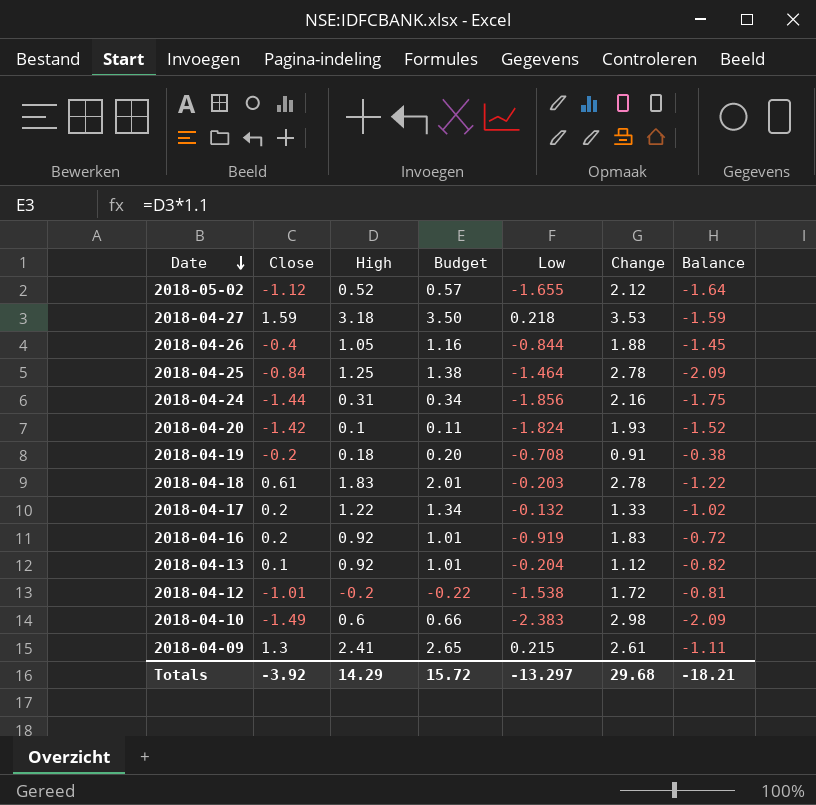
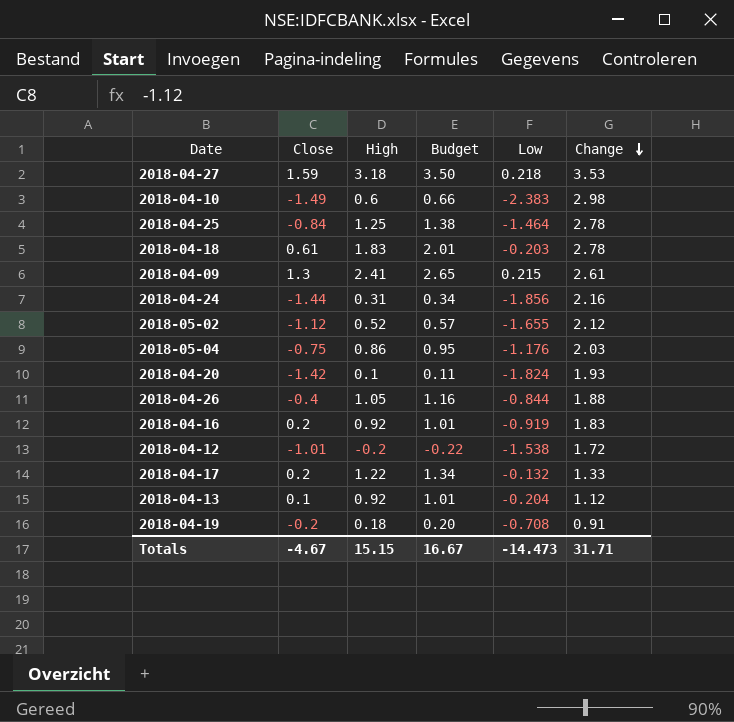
row order: Date descending -> Change descending
column Balance | formula: [Close] - [High] -> none
row 2018-05-04: none -> -0.75 | 0.86 | 0.95 | -1.176 | 2.03
Totals | Close: -3.92 -> -4.67
Totals | High: 14.29 -> 15.15
Totals | Budget: 15.72 -> 16.67
Totals | Low: -13.297 -> -14.473
Totals | Change: 29.68 -> 31.71

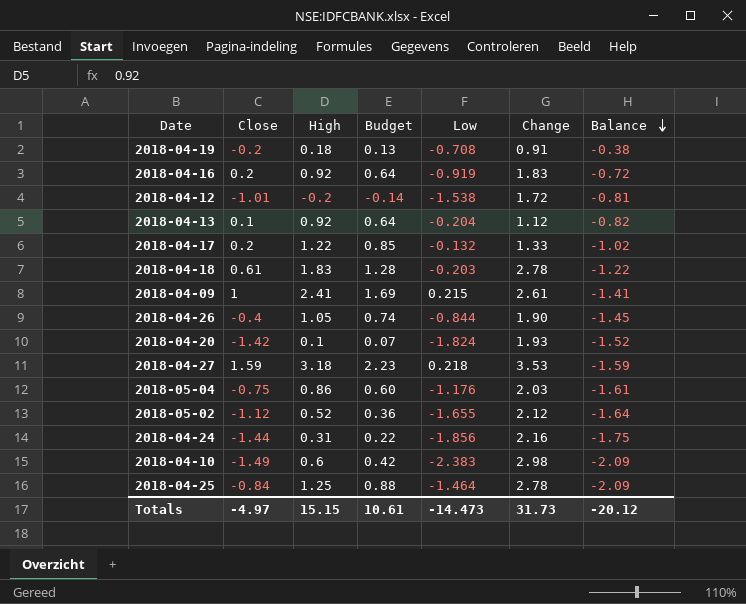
row order: Change descending -> Balance descending
column Budget | formula: [High] * 1.1 -> [High] * 0.7
column Balance | formula: none -> [Close] - [High]
2018-04-09 | Close: 1.3 -> 1
2018-04-26 | Change: 1.88 -> 1.90
Totals | Close: -4.67 -> -4.97
Totals | Budget: 16.67 -> 10.61
Totals | Change: 31.71 -> 31.73

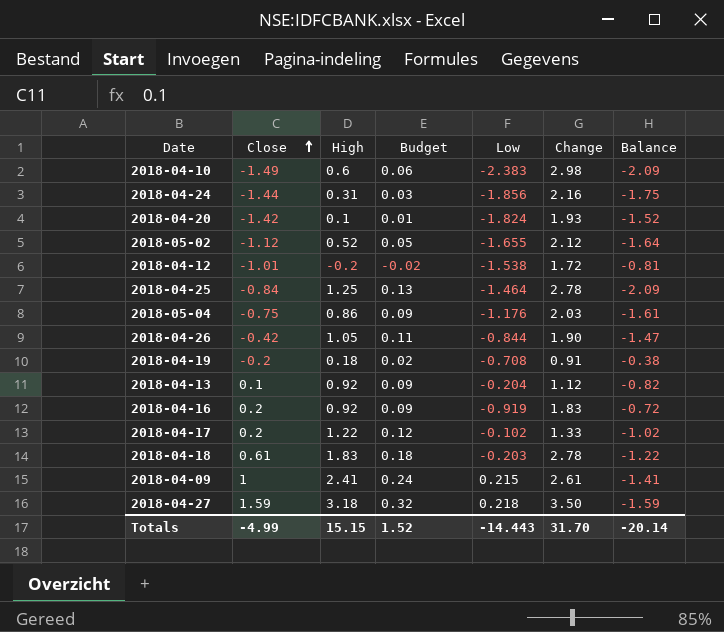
row order: Balance descending -> Close ascending
column Budget | formula: [High] * 0.7 -> [High] * 0.1
2018-04-26 | Close: -0.4 -> -0.42
2018-04-26 | Balance: -1.45 -> -1.47
2018-04-17 | Low: -0.132 -> -0.102
2018-04-27 | Change: 3.53 -> 3.50
Totals | Close: -4.97 -> -4.99
Totals | Budget: 10.61 -> 1.52
Totals | Low: -14.473 -> -14.443
Totals | Change: 31.73 -> 31.70
Totals | Balance: -20.12 -> -20.14

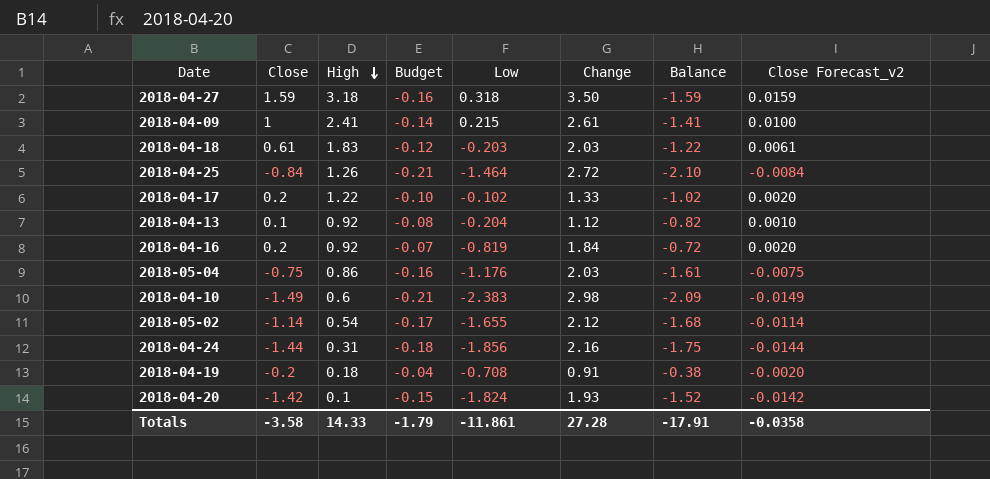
row order: Close ascending -> High descending
column Budget | formula: [High] * 0.1 -> [Balance] * 0.1
column Close Forecast_v2 | formula: none -> [Close] * 0.01
row 2018-04-12: -1.01 | -0.2 | -0.02 | -1.538 | 1.72 | -0.81 -> none
row 2018-04-26: -0.42 | 1.05 | 0.11 | -0.844 | 1.90 | -1.47 -> none
2018-04-27 | Low: 0.218 -> 0.318
2018-04-18 | Change: 2.78 -> 2.03
2018-04-25 | High: 1.25 -> 1.26
2018-04-25 | Change: 2.78 -> 2.72
2018-04-25 | Balance: -2.09 -> -2.10
2018-04-16 | Low: -0.919 -> -0.819
2018-04-16 | Change: 1.83 -> 1.84
2018-05-02 | Close: -1.12 -> -1.14
2018-05-02 | High: 0.52 -> 0.54
2018-05-02 | Balance: -1.64 -> -1.68
Totals | Close: -4.99 -> -3.58
Totals | High: 15.15 -> 14.33
Totals | Budget: 1.52 -> -1.79
Totals | Low: -14.443 -> -11.861
Totals | Change: 31.70 -> 27.28
Totals | Balance: -20.14 -> -17.91

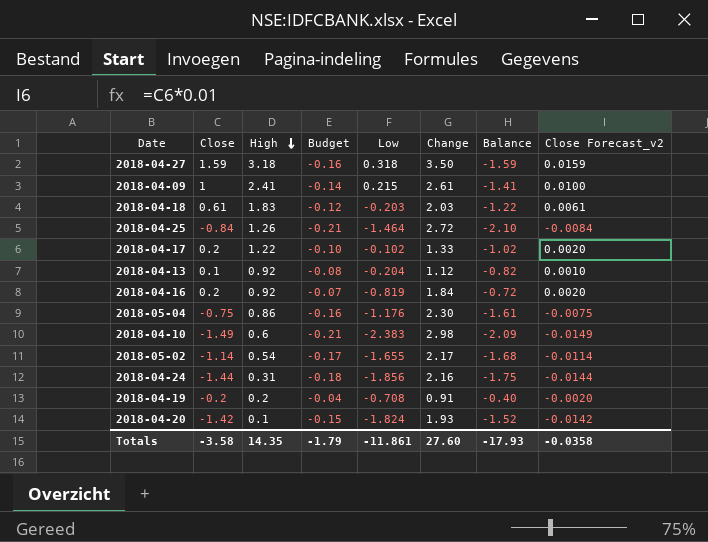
2018-05-04 | Change: 2.03 -> 2.30
2018-05-02 | Change: 2.12 -> 2.17
2018-04-19 | High: 0.18 -> 0.2
2018-04-19 | Balance: -0.38 -> -0.40
Totals | High: 14.33 -> 14.35
Totals | Change: 27.28 -> 27.60
Totals | Balance: -17.91 -> -17.93

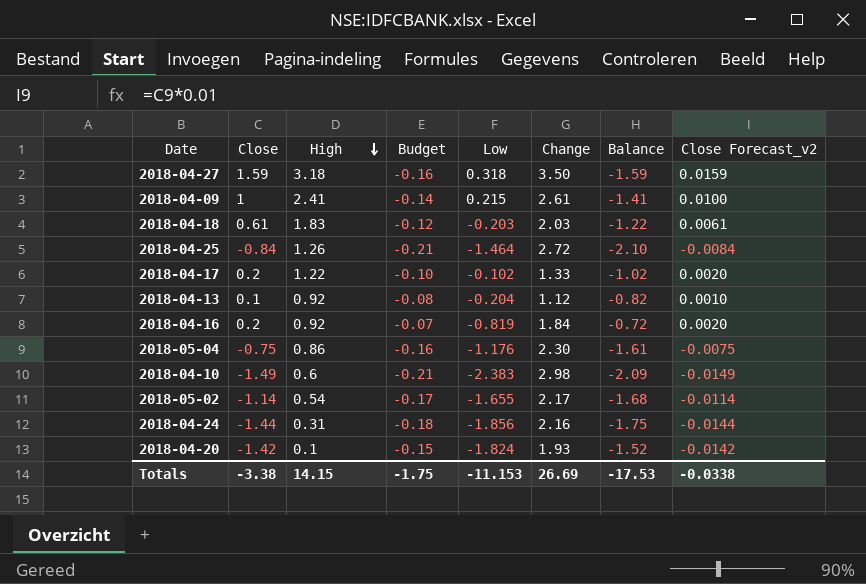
row 2018-04-19: -0.2 | 0.2 | -0.04 | -0.708 | 0.91 | -0.40 | -0.0020 -> none
Totals | Close: -3.58 -> -3.38
Totals | High: 14.35 -> 14.15
Totals | Budget: -1.79 -> -1.75
Totals | Low: -11.861 -> -11.153
Totals | Change: 27.60 -> 26.69
Totals | Balance: -17.93 -> -17.53
Totals | Close Forecast_v2: -0.0358 -> -0.0338

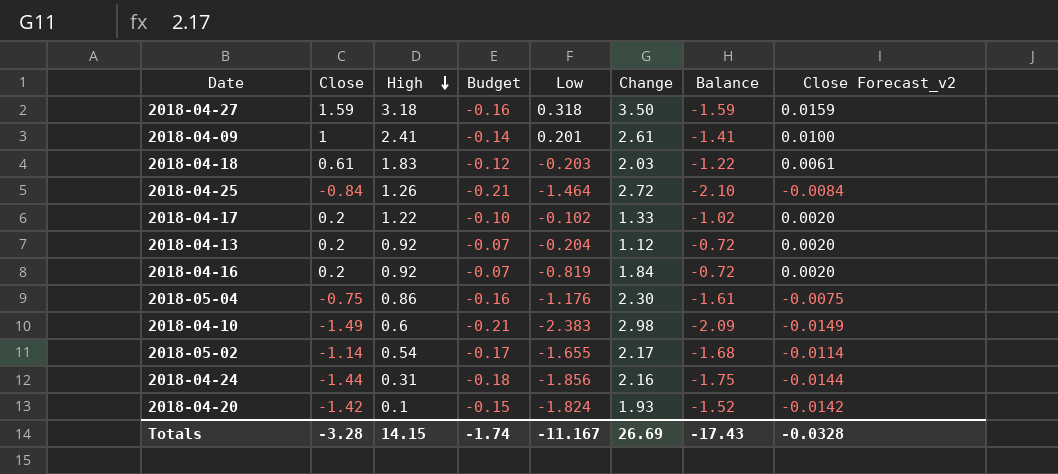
2018-04-09 | Low: 0.215 -> 0.201
2018-04-13 | Close: 0.1 -> 0.2
2018-04-13 | Budget: -0.08 -> -0.07
2018-04-13 | Balance: -0.82 -> -0.72
2018-04-13 | Close Forecast_v2: 0.0010 -> 0.0020
Totals | Close: -3.38 -> -3.28
Totals | Budget: -1.75 -> -1.74
Totals | Low: -11.153 -> -11.167
Totals | Balance: -17.53 -> -17.43
Totals | Close Forecast_v2: -0.0338 -> -0.0328

